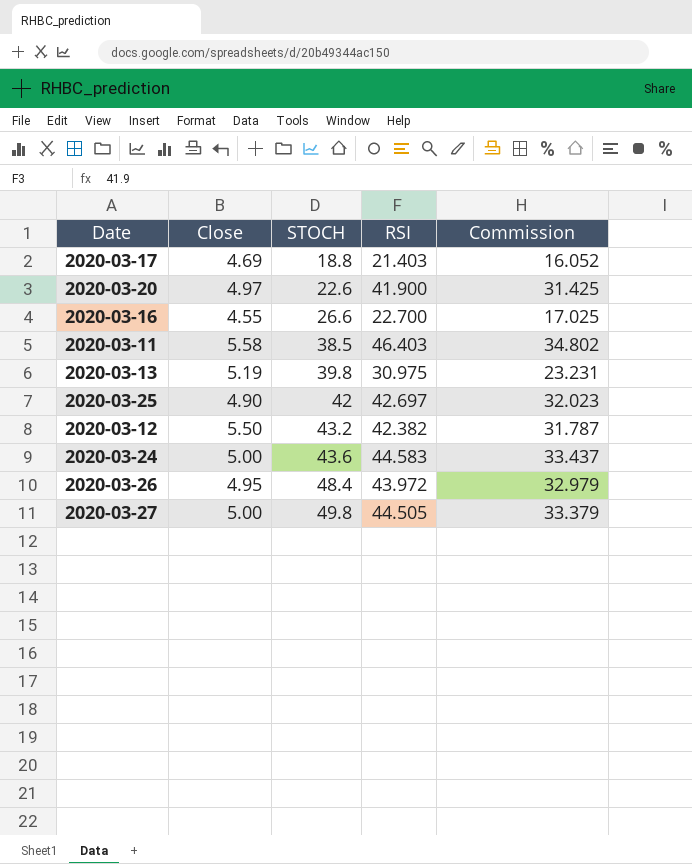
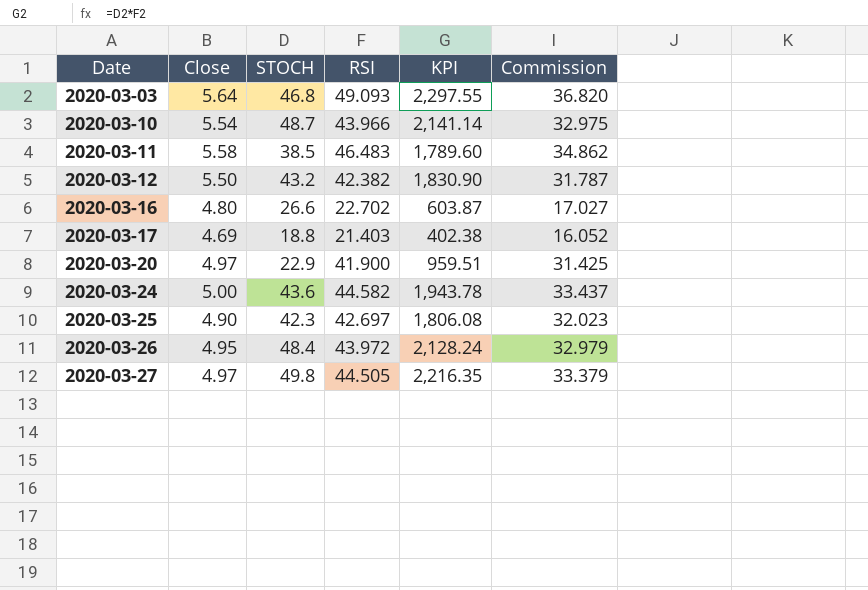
row order: STOCH ascending -> Date ascending
column KPI | formula: none -> [STOCH] * [RSI]
row 2020-03-13: 5.19 | 39.8 | 30.975 | 23.231 -> none
row 2020-03-03: none -> 5.64 | 46.8 | 49.093 | 2,297.55 | 36.820
row 2020-03-10: none -> 5.54 | 48.7 | 43.966 | 2,141.14 | 32.975
2020-03-11 | RSI: 46.403 -> 46.483
2020-03-11 | Commission: 34.802 -> 34.862
2020-03-16 | Close: 4.55 -> 4.80
2020-03-16 | RSI: 22.700 -> 22.702
2020-03-16 | Commission: 17.025 -> 17.027
2020-03-20 | STOCH: 22.6 -> 22.9
2020-03-24 | RSI: 44.583 -> 44.582
2020-03-25 | STOCH: 42 -> 42.3
2020-03-27 | Close: 5.00 -> 4.97

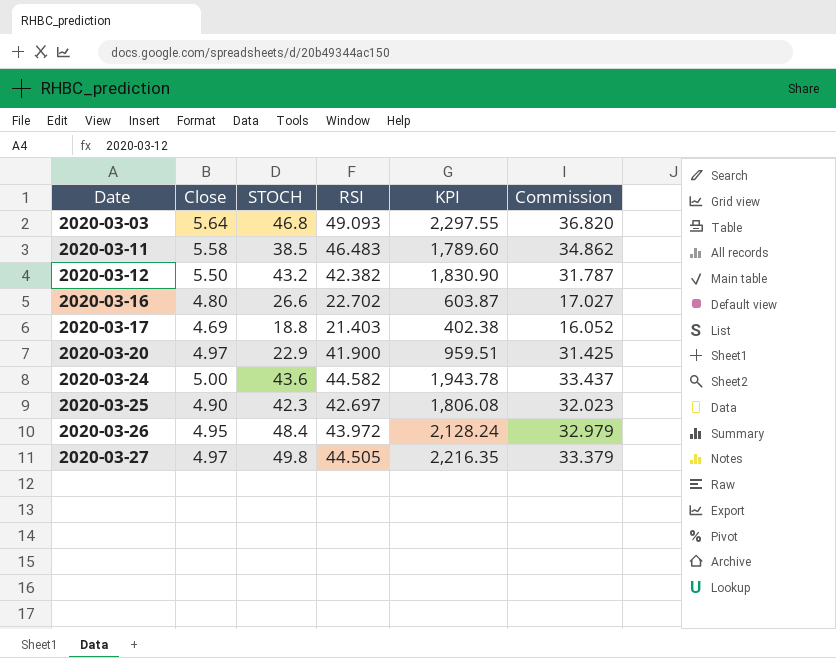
row 2020-03-10: 5.54 | 48.7 | 43.966 | 2,141.14 | 32.975 -> none

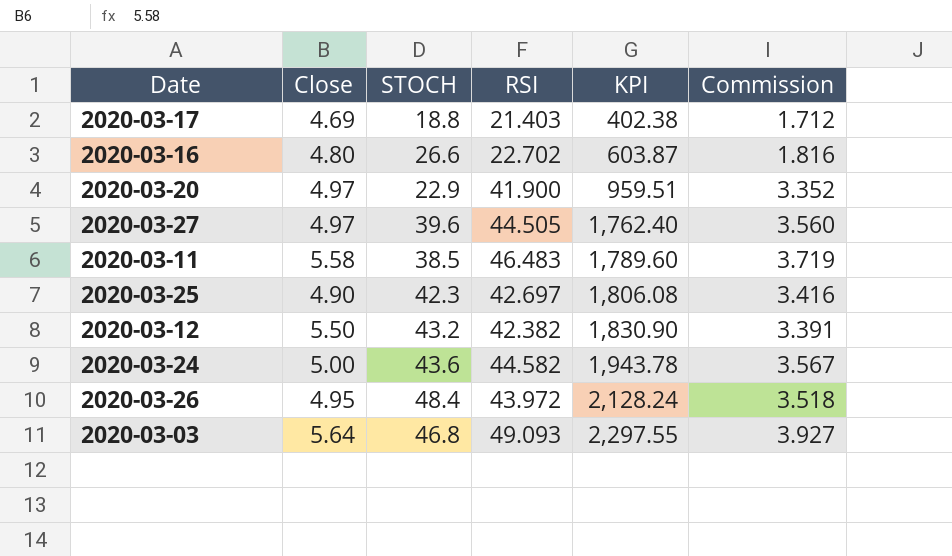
row order: Date ascending -> KPI ascending
column Commission | formula: [RSI] * 0.75 -> [RSI] * 0.08
2020-03-27 | STOCH: 49.8 -> 39.6
2020-03-27 | KPI: 2,216.35 -> 1,762.40

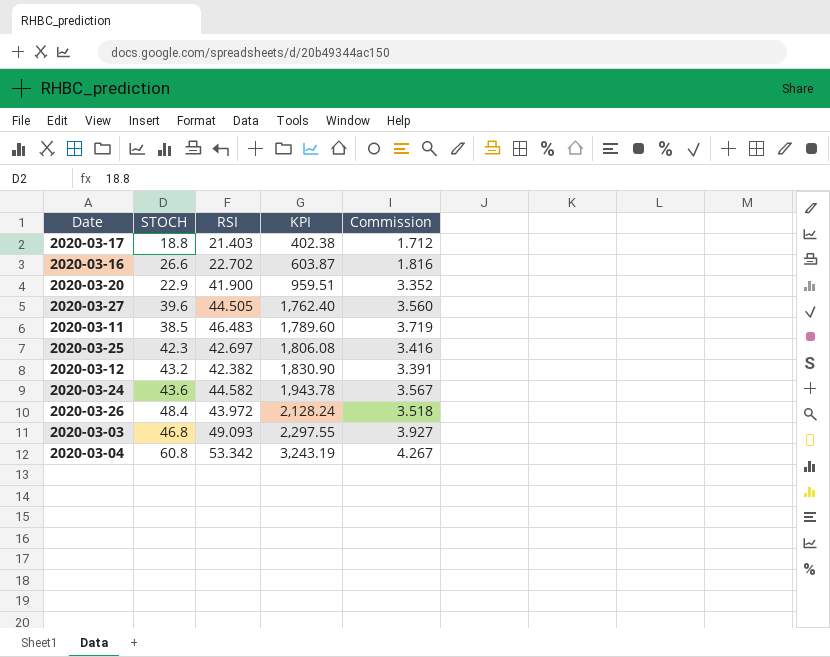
column Close | position: 2 -> none
row 2020-03-04: none -> 60.8 | 53.342 | 3,243.19 | 4.267

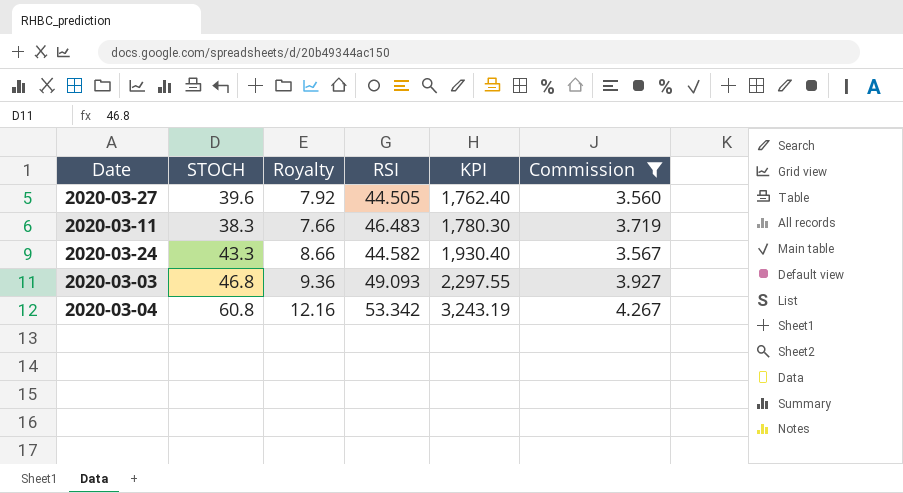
filter: none -> Commission >= 3.560
column Royalty | formula: none -> [STOCH] * 0.2
2020-03-11 | STOCH: 38.5 -> 38.3
2020-03-11 | KPI: 1,789.60 -> 1,780.30
2020-03-24 | STOCH: 43.6 -> 43.3
2020-03-24 | KPI: 1,943.78 -> 1,930.40

